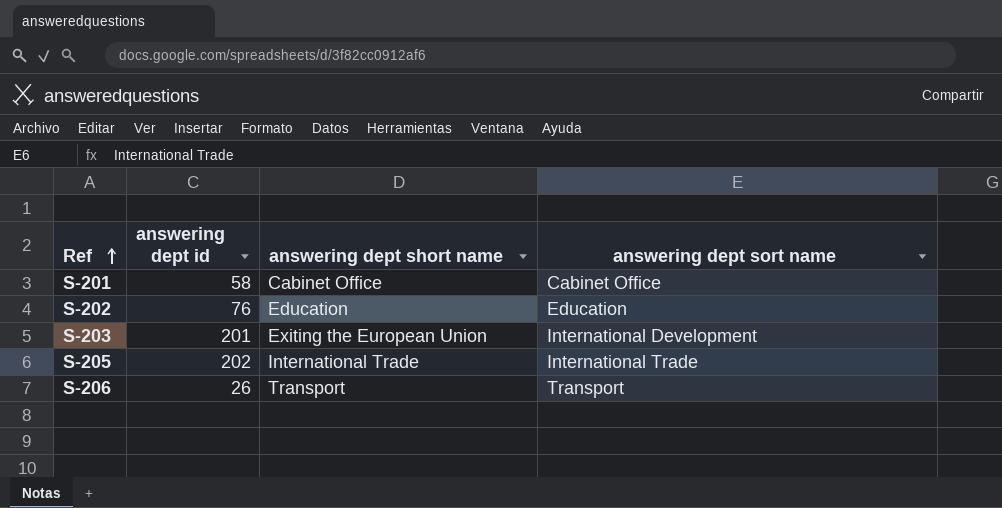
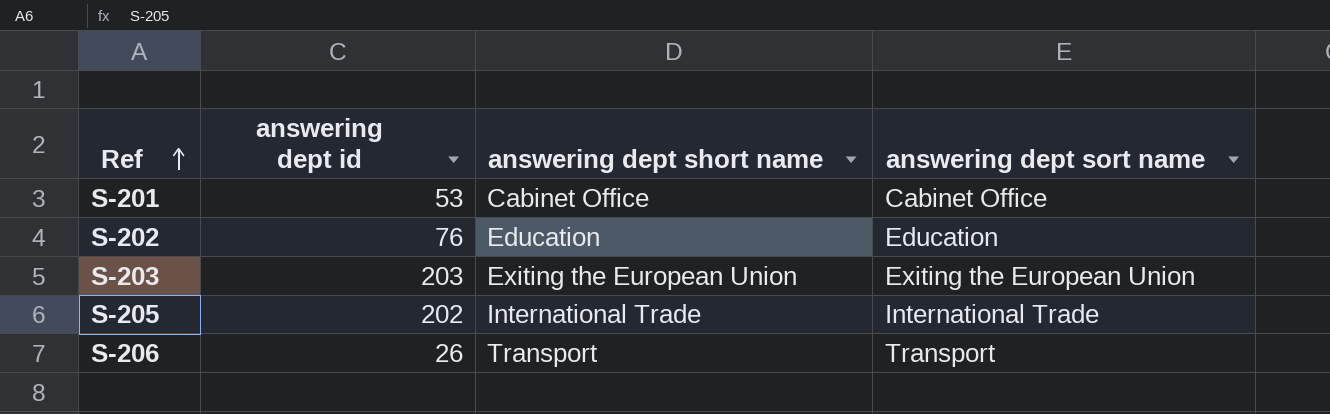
S-201 | answering dept id: 58 -> 53
S-203 | answering dept id: 201 -> 203
S-203 | answering dept sort name: International Development -> Exiting the European Union

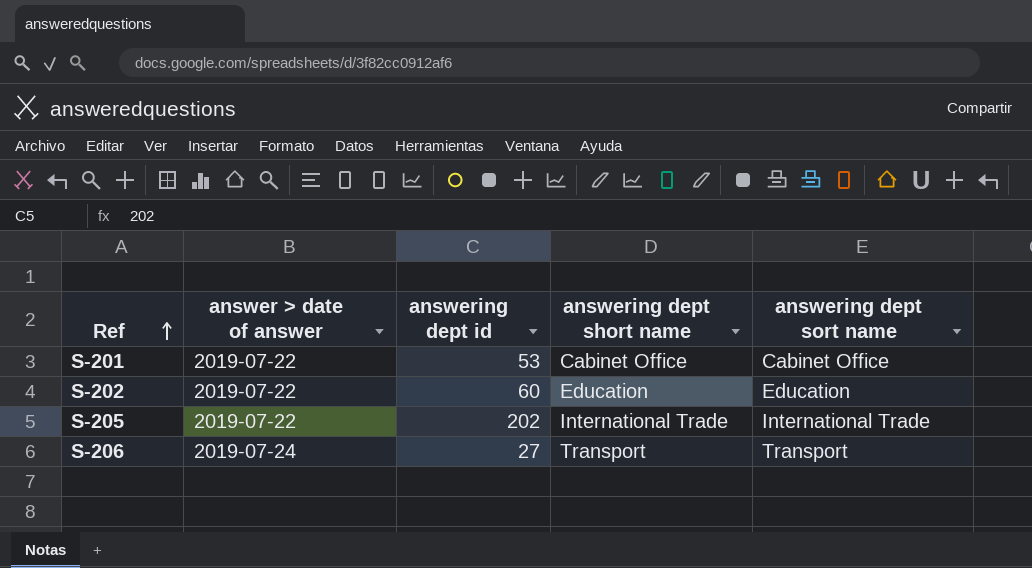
column answer > date of answer | position: none -> 2
row S-203: 203 | Exiting the European Union | Exiting the European Union -> none
S-202 | answering dept id: 76 -> 60
S-206 | answering dept id: 26 -> 27

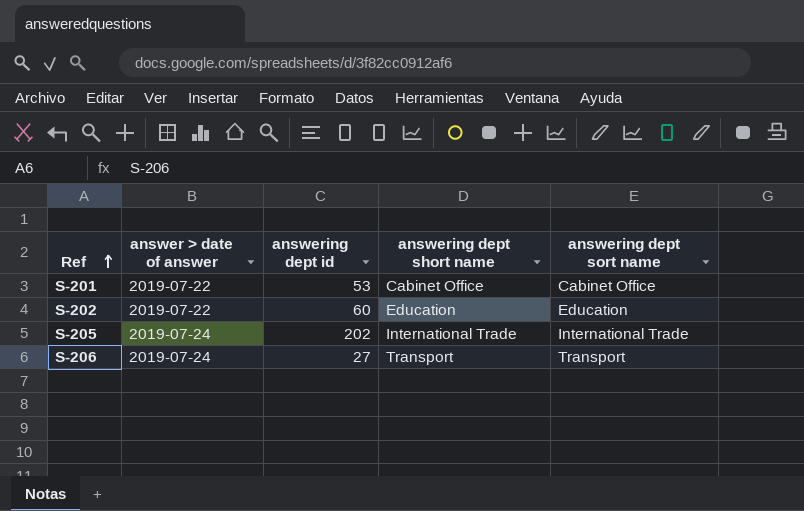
S-205 | answer > date of answer: 2019-07-22 -> 2019-07-24

